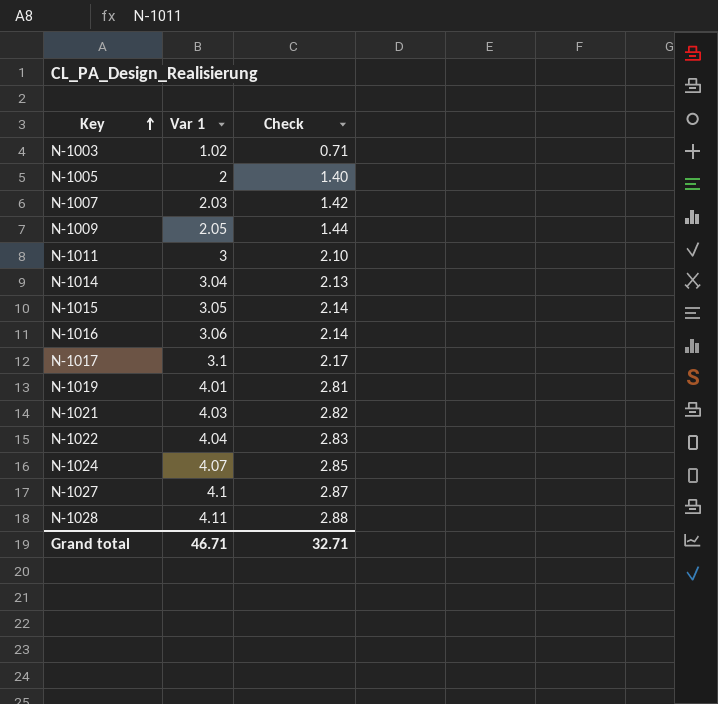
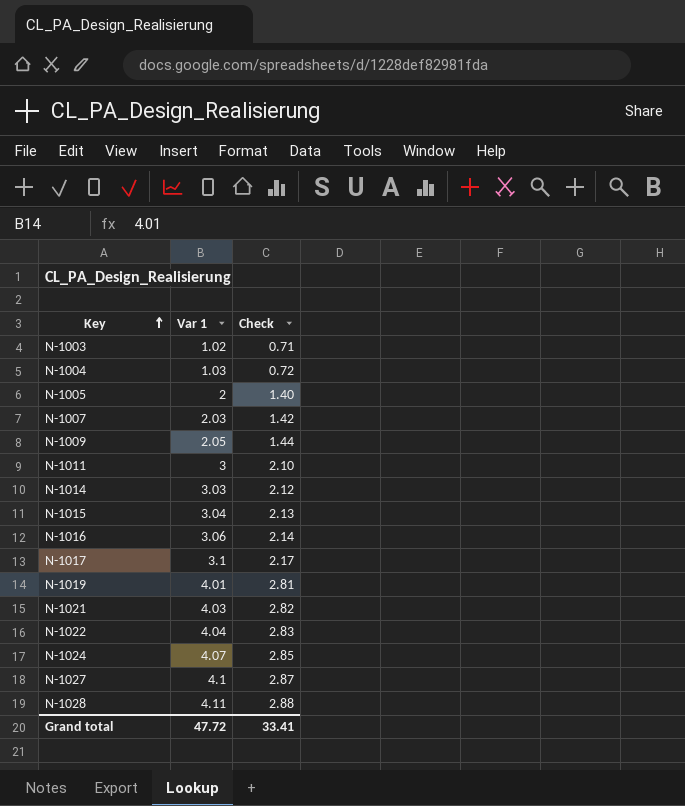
row N-1004: none -> 1.03 | 0.72
N-1014 | Var 1: 3.04 -> 3.03
N-1014 | Check: 2.13 -> 2.12
N-1015 | Var 1: 3.05 -> 3.04
N-1015 | Check: 2.14 -> 2.13
Grand total | Var 1: 46.71 -> 47.72
Grand total | Check: 32.71 -> 33.41

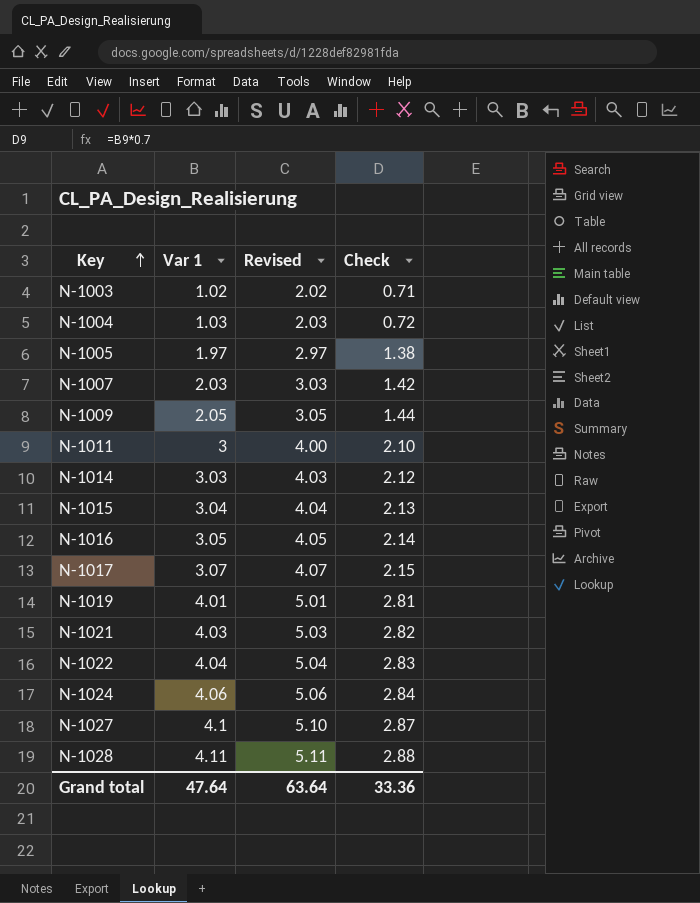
column Revised | formula: none -> [Var 1] + 1
N-1005 | Var 1: 2 -> 1.97
N-1005 | Check: 1.40 -> 1.38
N-1016 | Var 1: 3.06 -> 3.05
N-1017 | Var 1: 3.1 -> 3.07
N-1017 | Check: 2.17 -> 2.15
N-1024 | Var 1: 4.07 -> 4.06
N-1024 | Check: 2.85 -> 2.84
Grand total | Var 1: 47.72 -> 47.64
Grand total | Check: 33.41 -> 33.36

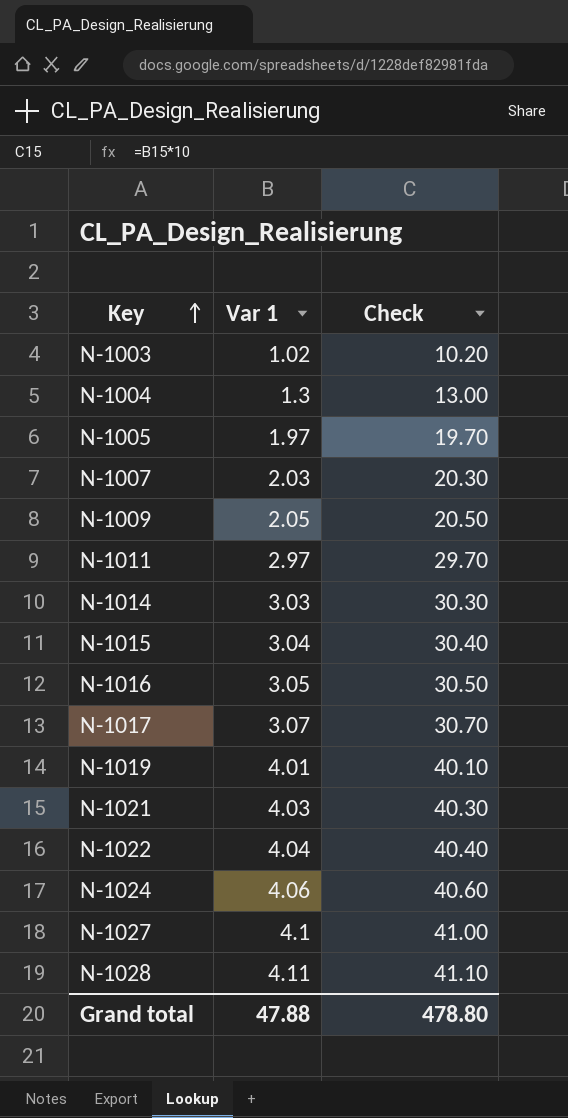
column Revised | formula: [Var 1] + 1 -> none
column Check | formula: [Var 1] * 0.7 -> [Var 1] * 10
N-1004 | Var 1: 1.03 -> 1.3
N-1011 | Var 1: 3 -> 2.97
Grand total | Var 1: 47.64 -> 47.88
Grand total | Check: 33.36 -> 478.80

